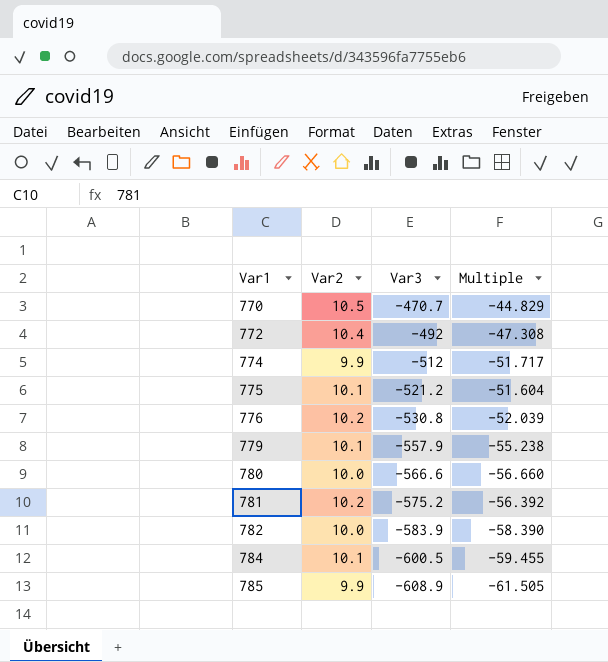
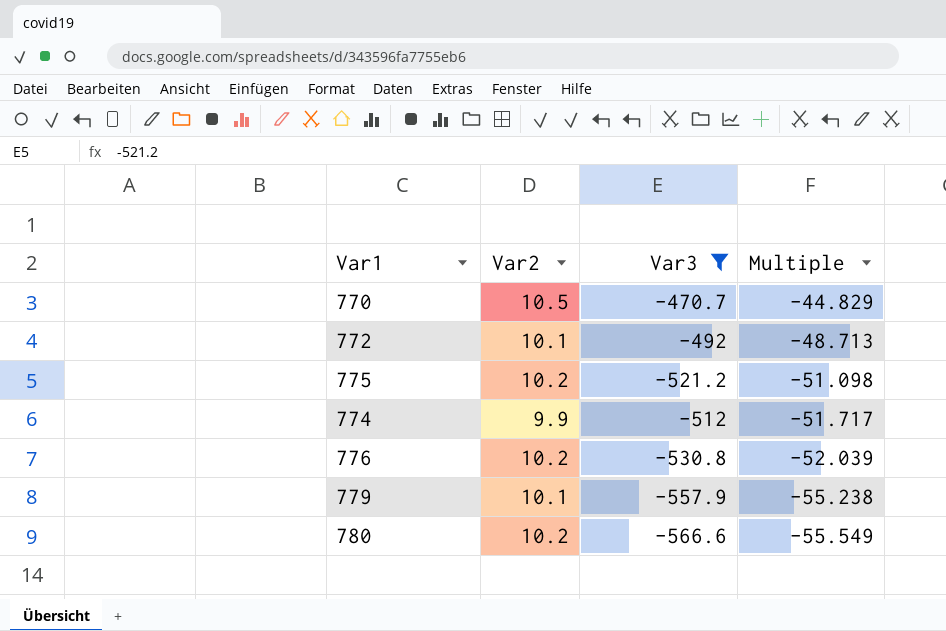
filter: none -> Var3 >= -566.6
row order: Var1 ascending -> Multiple descending
772 | Var2: 10.4 -> 10.1
772 | Multiple: -47.308 -> -48.713
775 | Var2: 10.1 -> 10.2
775 | Multiple: -51.604 -> -51.098
780 | Var2: 10.0 -> 10.2
780 | Multiple: -56.660 -> -55.549

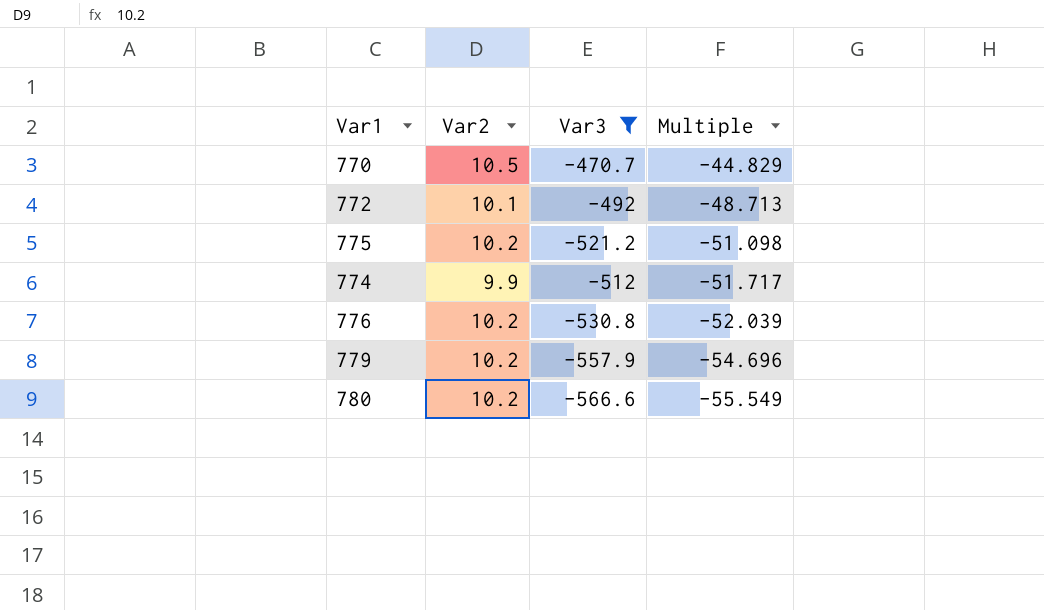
779 | Var2: 10.1 -> 10.2
779 | Multiple: -55.238 -> -54.696

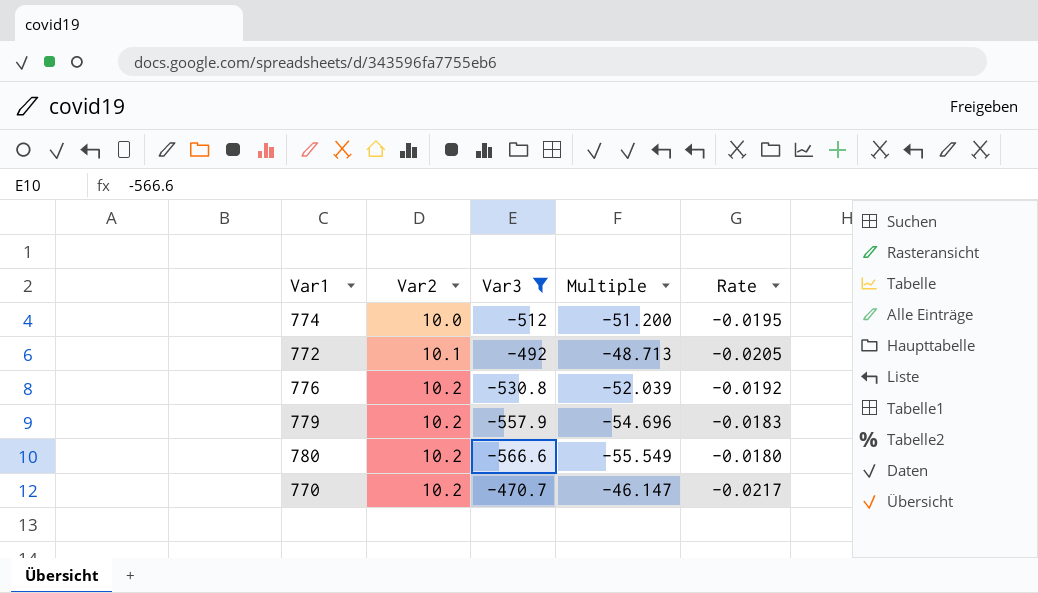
row order: Multiple descending -> Var2 ascending
column Rate | formula: none -> [Var2] / [Var3]
row 775: 10.2 | -521.2 | -51.098 -> none
774 | Var2: 9.9 -> 10.0
774 | Multiple: -51.717 -> -51.200
770 | Var2: 10.5 -> 10.2
770 | Multiple: -44.829 -> -46.147

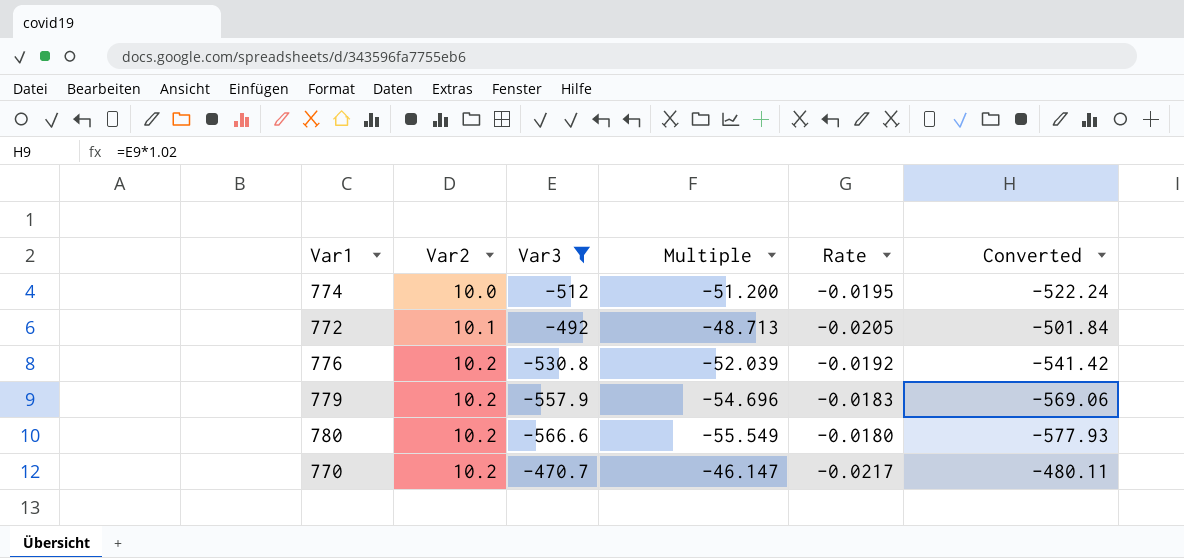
column Converted | formula: none -> [Var3] * 1.02

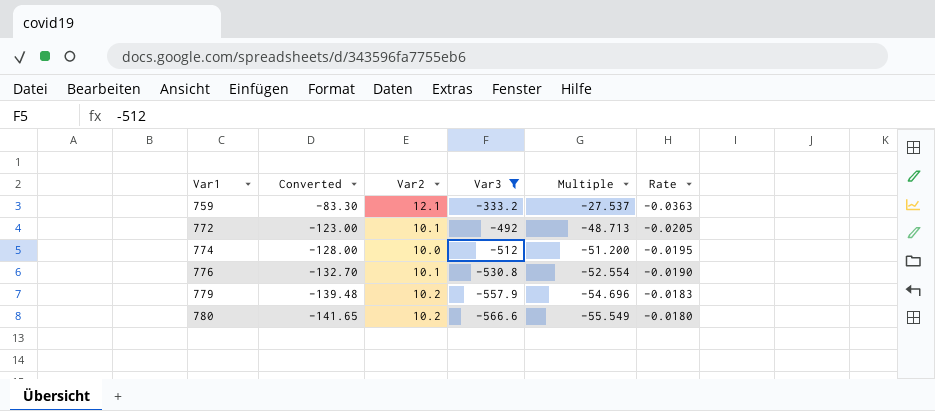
row order: Var2 ascending -> Var1 ascending
column Converted | formula: [Var3] * 1.02 -> [Var3] * 0.25
column Converted | position: 6 -> 2
row 770: 10.2 | -470.7 | -46.147 | -0.0217 | -480.11 -> none
row 759: none -> -83.30 | 12.1 | -333.2 | -27.537 | -0.0363
776 | Var2: 10.2 -> 10.1
776 | Multiple: -52.039 -> -52.554
776 | Rate: -0.0192 -> -0.0190

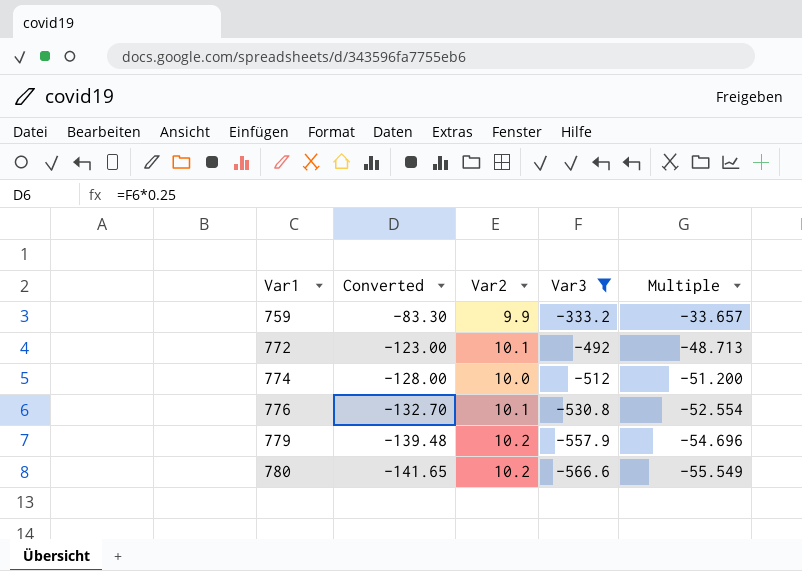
column Rate | formula: [Var2] / [Var3] -> none
759 | Var2: 12.1 -> 9.9
759 | Multiple: -27.537 -> -33.657

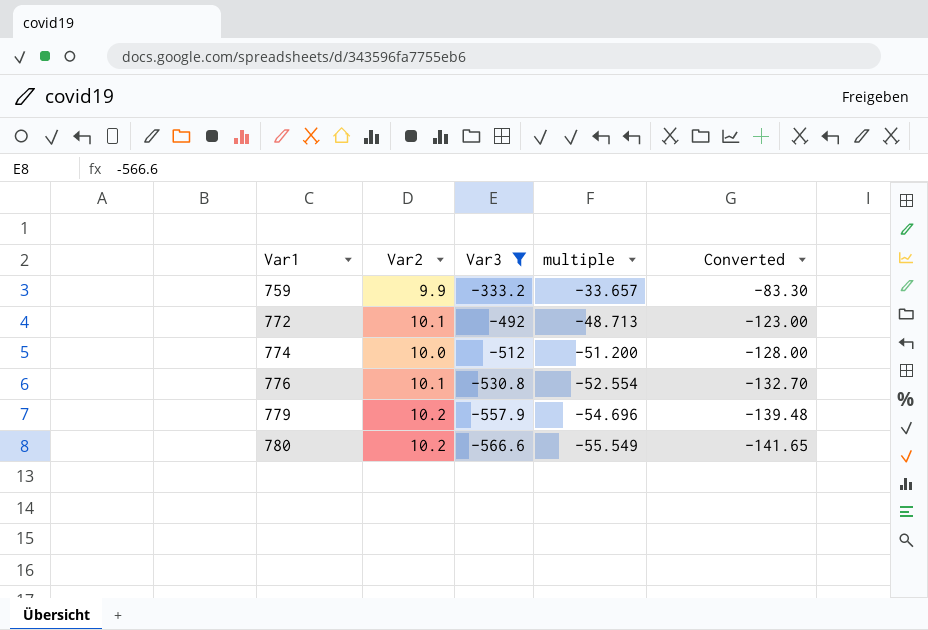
column name: Multiple -> multiple
column Converted | position: 2 -> 5

